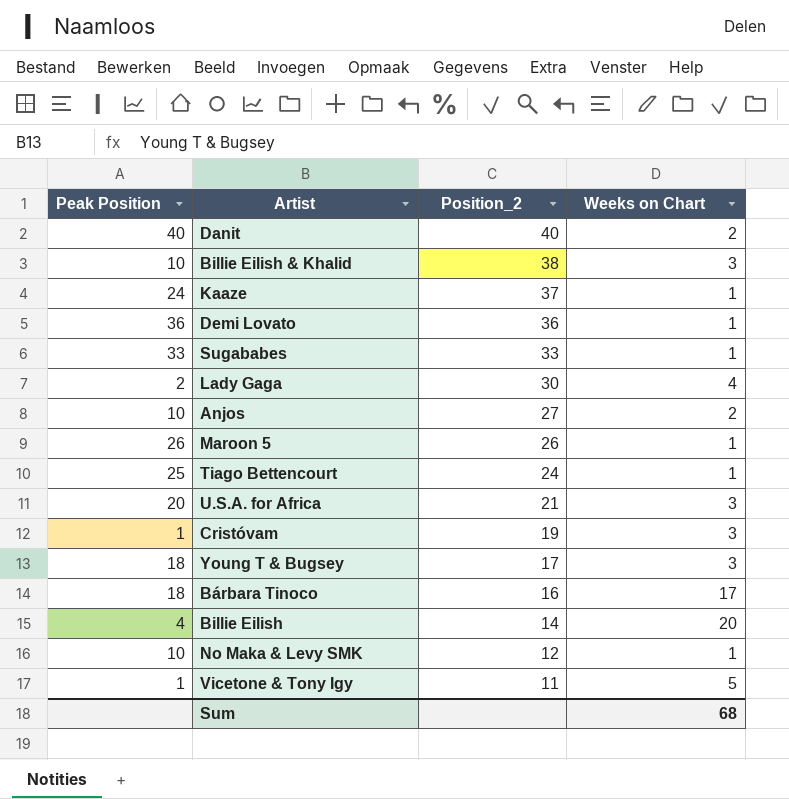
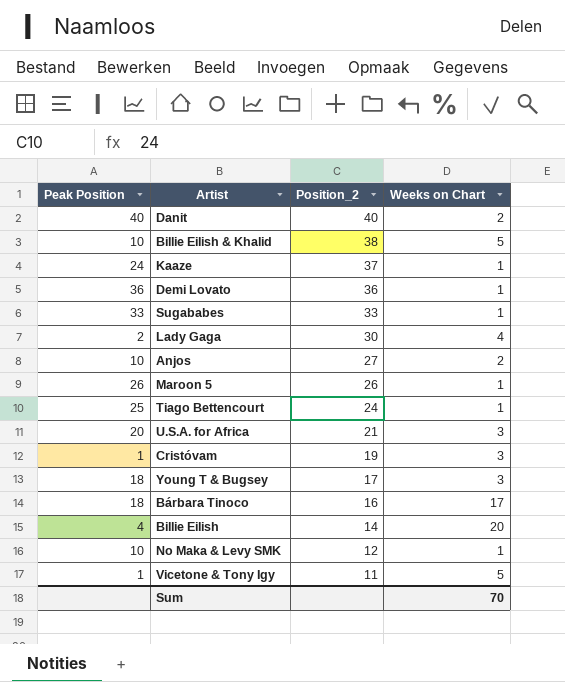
Billie Eilish & Khalid | Weeks on Chart: 3 -> 5
Sum | Weeks on Chart: 68 -> 70

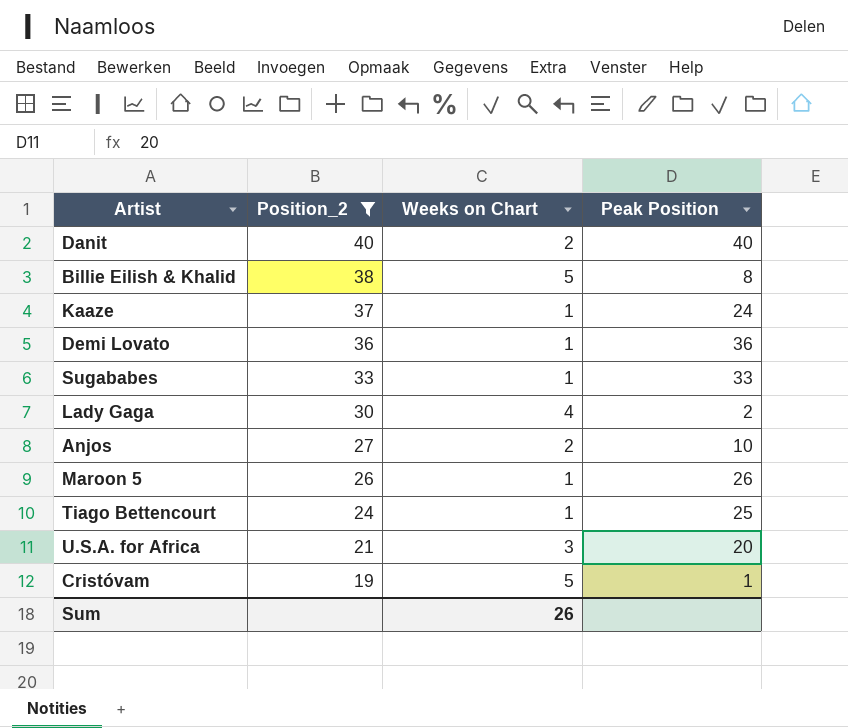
filter: none -> Position_2 >= 19
column Peak Position | position: 1 -> 4
Billie Eilish & Khalid | Peak Position: 10 -> 8
Cristóvam | Weeks on Chart: 3 -> 5
Sum | Weeks on Chart: 70 -> 26

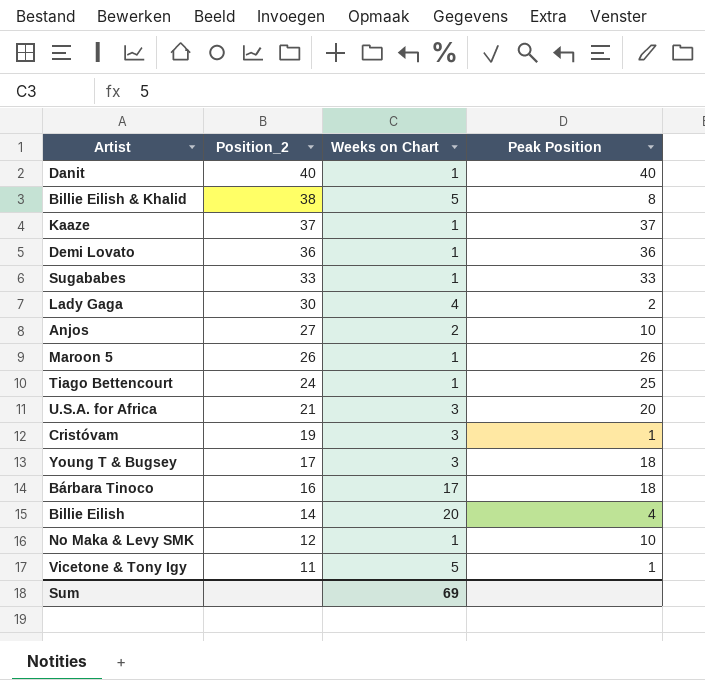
filter: Position_2 >= 19 -> none
Danit | Weeks on Chart: 2 -> 1
Kaaze | Peak Position: 24 -> 37
Cristóvam | Weeks on Chart: 5 -> 3
Sum | Weeks on Chart: 26 -> 69

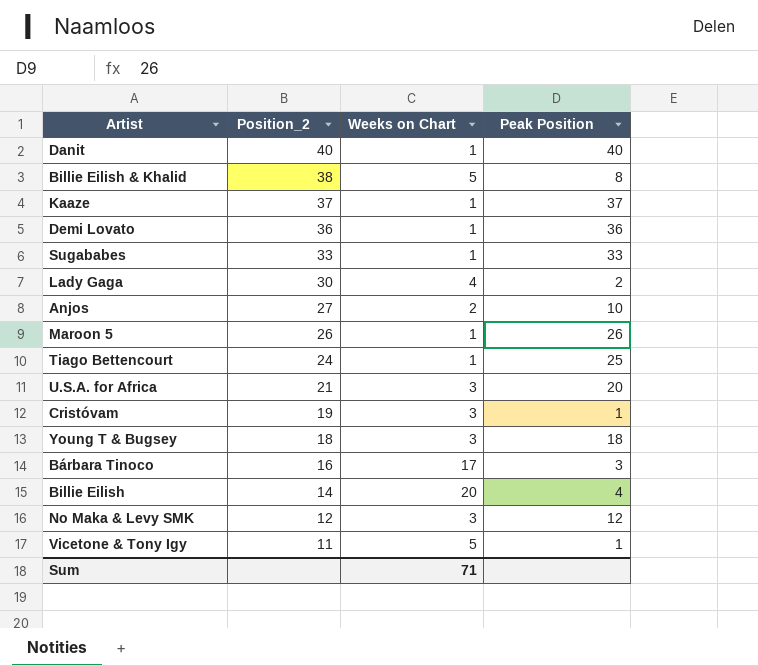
Young T & Bugsey | Position_2: 17 -> 18
Bárbara Tinoco | Peak Position: 18 -> 3
No Maka & Levy SMK | Weeks on Chart: 1 -> 3
No Maka & Levy SMK | Peak Position: 10 -> 12
Sum | Weeks on Chart: 69 -> 71

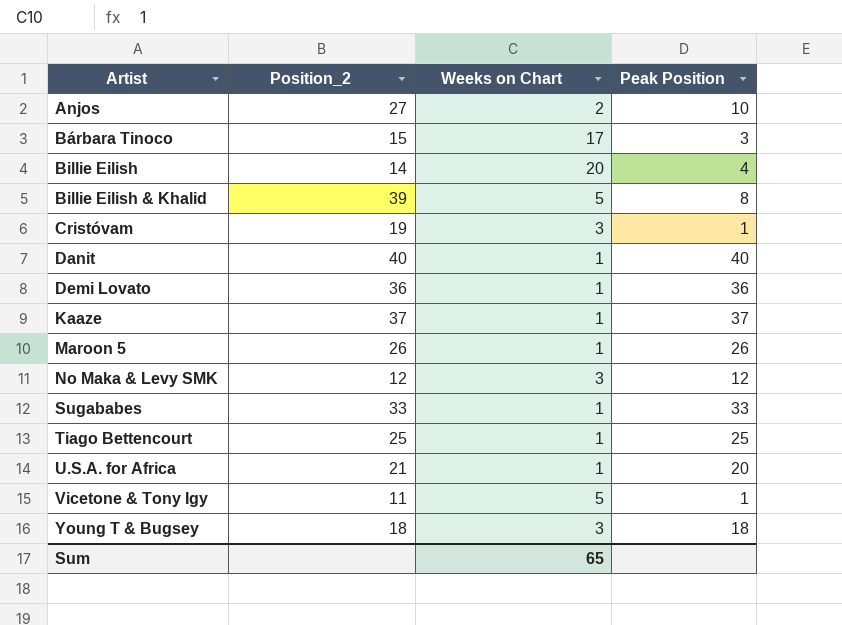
row order: Position_2 descending -> Artist ascending
row Lady Gaga: 30 | 4 | 2 -> none
Bárbara Tinoco | Position_2: 16 -> 15
Billie Eilish & Khalid | Position_2: 38 -> 39
Tiago Bettencourt | Position_2: 24 -> 25
U.S.A. for Africa | Weeks on Chart: 3 -> 1
Sum | Weeks on Chart: 71 -> 65

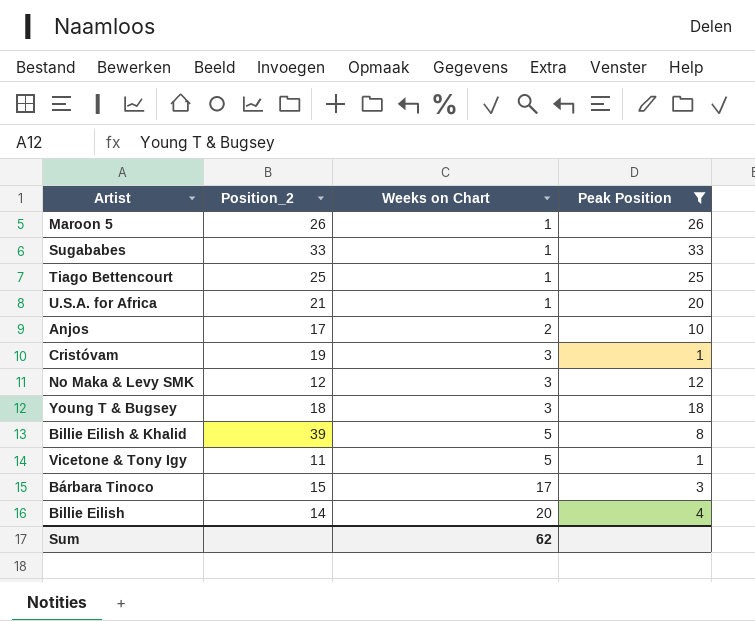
filter: none -> Peak Position <= 33
row order: Artist ascending -> Weeks on Chart ascending
Anjos | Position_2: 27 -> 17
Sum | Weeks on Chart: 65 -> 62

